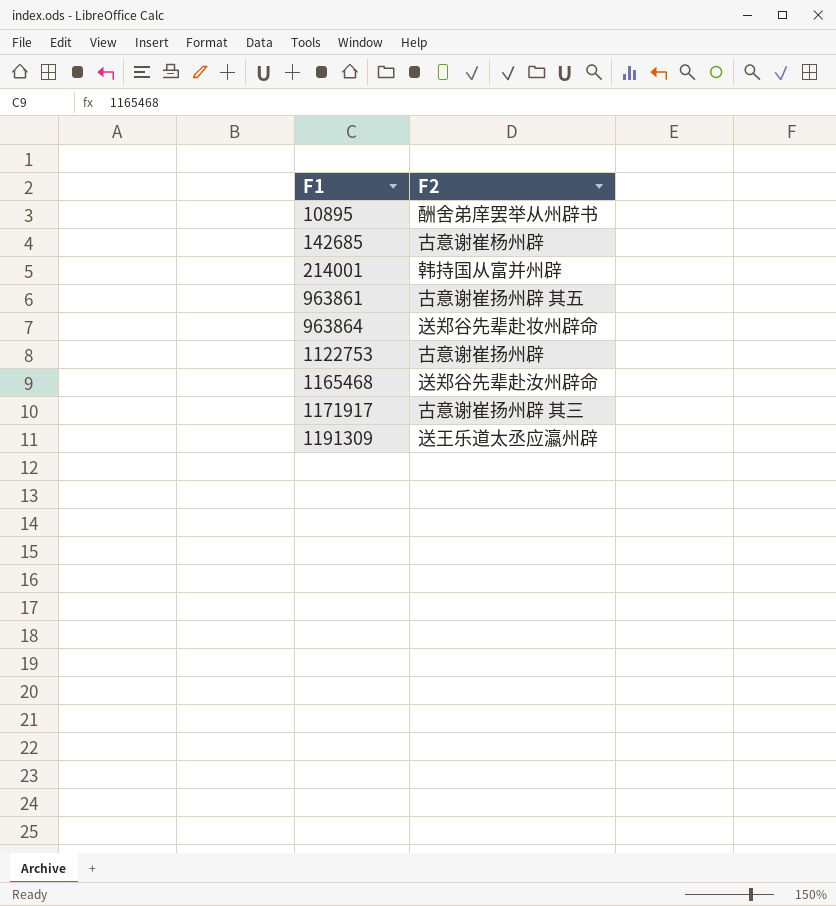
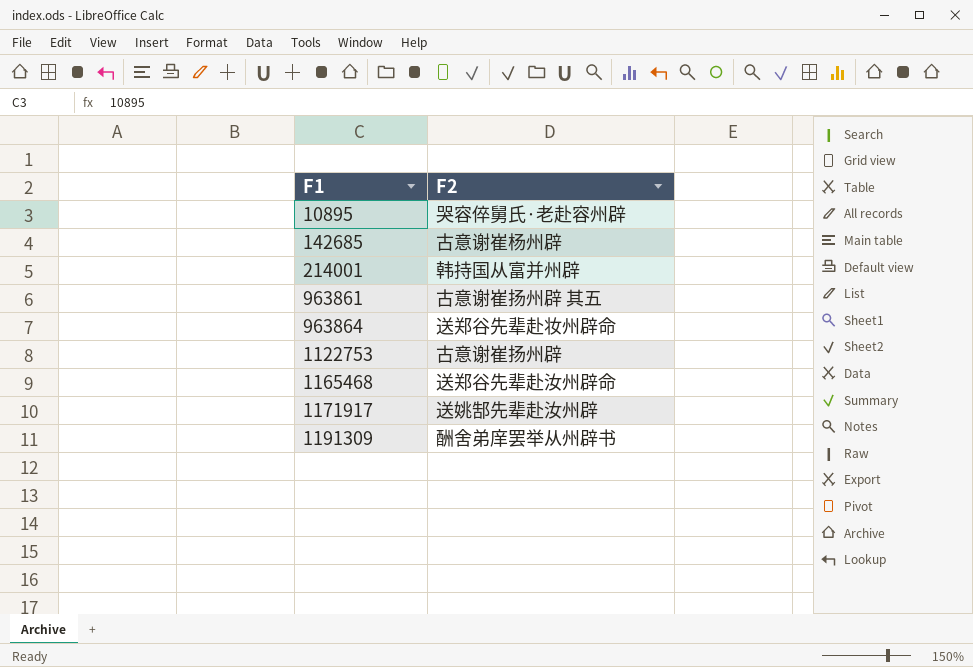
10895 | F2: 酬舍弟庠罢举从州辟书 -> 哭容倅舅氏·老赴容州辟
1171917 | F2: 古意谢崔扬州辟 其三 -> 送姚郜先辈赴汝州辟
1191309 | F2: 送王乐道太丞应瀛州辟 -> 酬舍弟庠罢举从州辟书

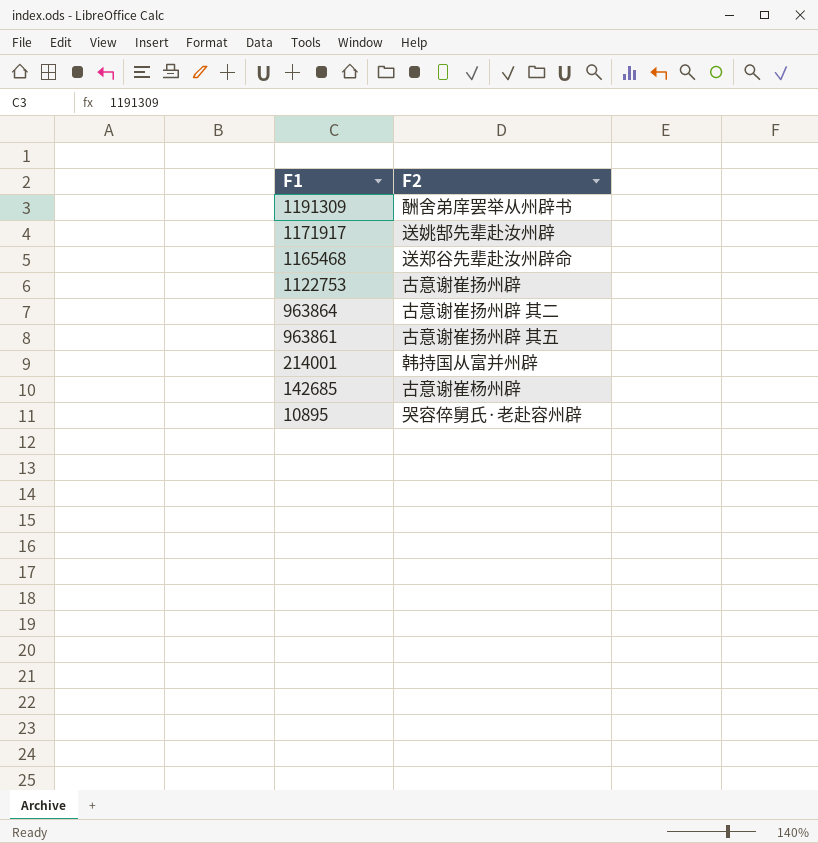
row order: F1 ascending -> F1 descending
963864 | F2: 送郑谷先辈赴妆州辟命 -> 古意谢崔扬州辟 其二

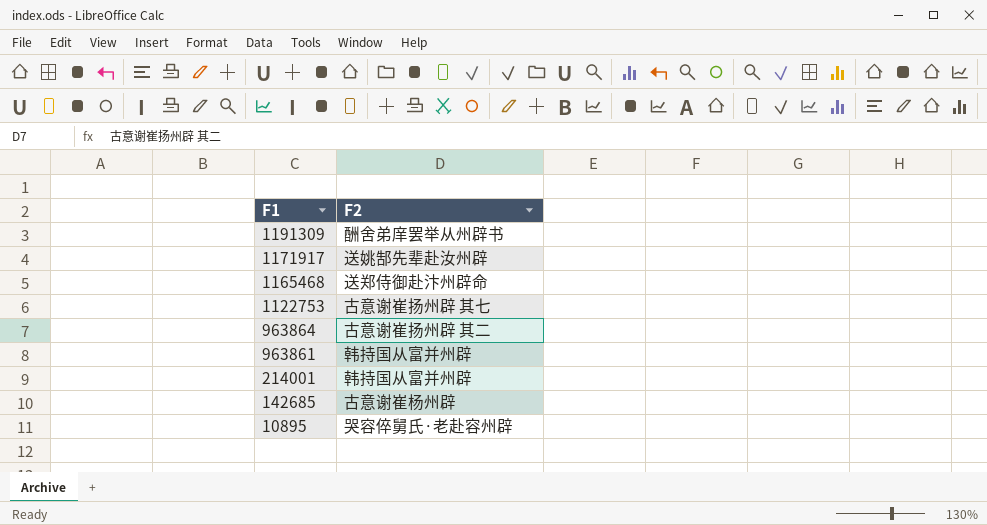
1165468 | F2: 送郑谷先辈赴汝州辟命 -> 送郑侍御赴汴州辟命
1122753 | F2: 古意谢崔扬州辟 -> 古意谢崔扬州辟 其七
963861 | F2: 古意谢崔扬州辟 其五 -> 韩持国从富并州辟

